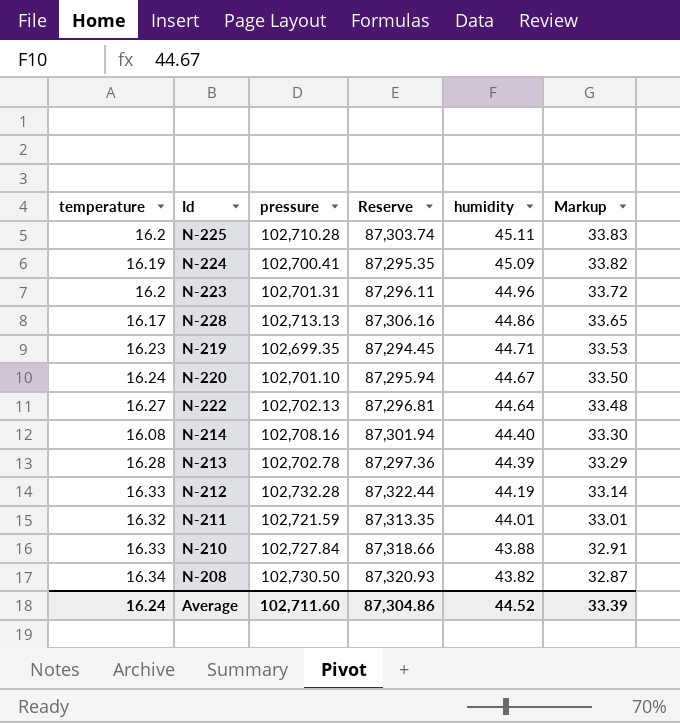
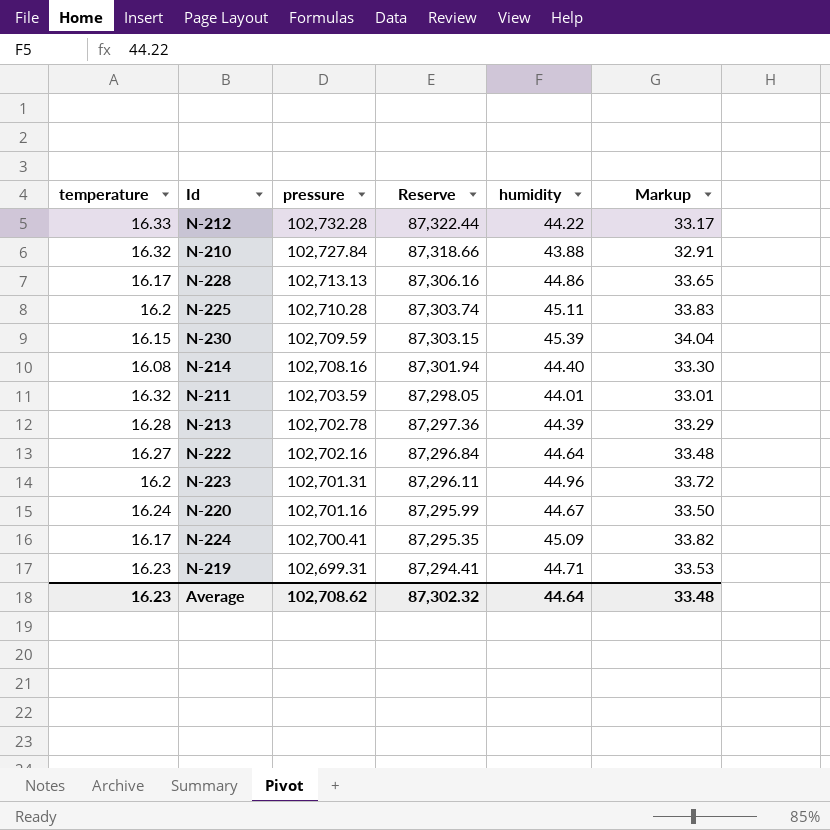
row order: humidity descending -> pressure descending
row N-208: 16.34 | 102,730.50 | 87,320.93 | 43.82 | 32.87 -> none
N-212 | humidity: 44.19 -> 44.22
N-212 | Markup: 33.14 -> 33.17
N-210 | temperature: 16.33 -> 16.32
row N-230: none -> 16.15 | 102,709.59 | 87,303.15 | 45.39 | 34.04
N-211 | pressure: 102,721.59 -> 102,703.59
N-211 | Reserve: 87,313.35 -> 87,298.05
N-222 | pressure: 102,702.13 -> 102,702.16
N-222 | Reserve: 87,296.81 -> 87,296.84
N-220 | pressure: 102,701.10 -> 102,701.16
N-220 | Reserve: 87,295.94 -> 87,295.99
N-224 | temperature: 16.19 -> 16.17
N-219 | pressure: 102,699.35 -> 102,699.31
N-219 | Reserve: 87,294.45 -> 87,294.41
Average | temperature: 16.24 -> 16.23
Average | pressure: 102,711.60 -> 102,708.62
Average | Reserve: 87,304.86 -> 87,302.32
Average | humidity: 44.52 -> 44.64
Average | Markup: 33.39 -> 33.48

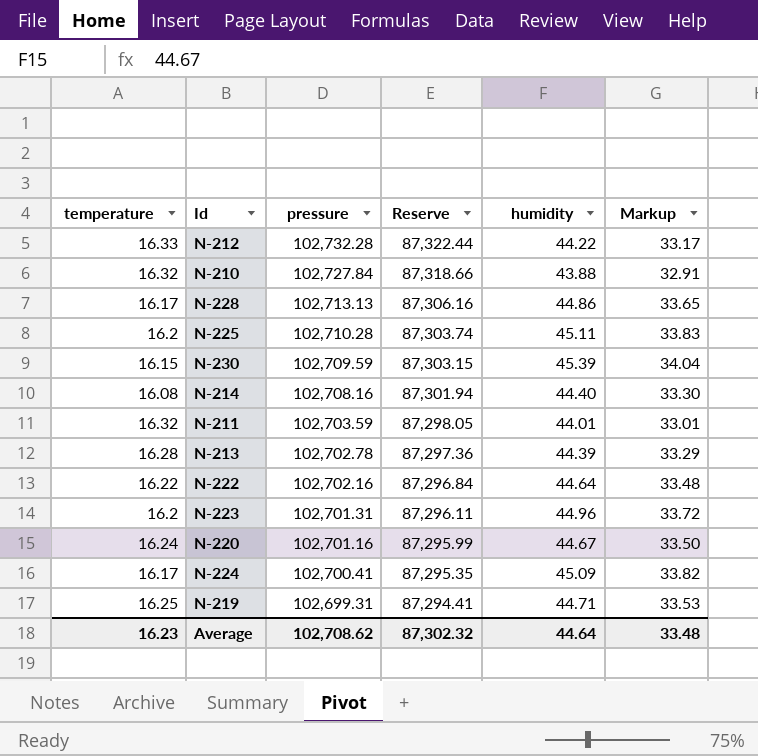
N-222 | temperature: 16.27 -> 16.22
N-219 | temperature: 16.23 -> 16.25

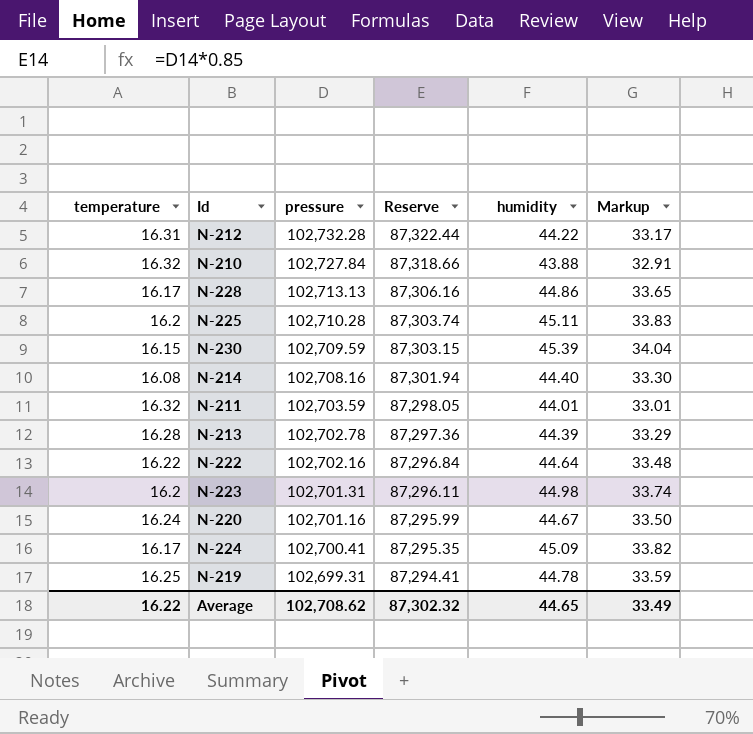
N-212 | temperature: 16.33 -> 16.31
N-223 | humidity: 44.96 -> 44.98
N-223 | Markup: 33.72 -> 33.74
N-219 | humidity: 44.71 -> 44.78
N-219 | Markup: 33.53 -> 33.59
Average | temperature: 16.23 -> 16.22
Average | humidity: 44.64 -> 44.65
Average | Markup: 33.48 -> 33.49

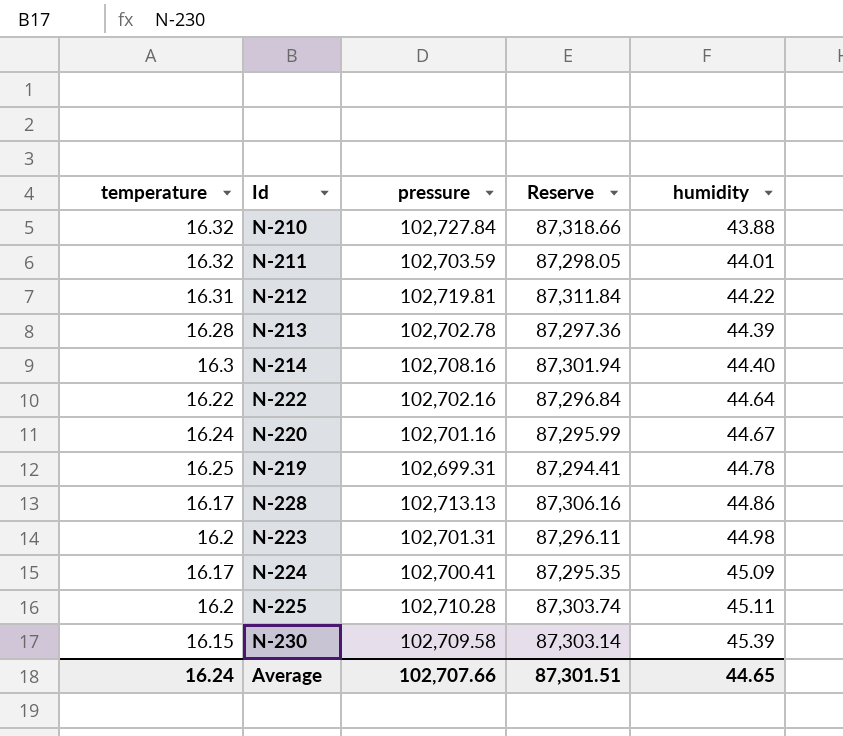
row order: pressure descending -> humidity ascending
column Markup | formula: [humidity] * 0.75 -> none
N-212 | pressure: 102,732.28 -> 102,719.81
N-212 | Reserve: 87,322.44 -> 87,311.84
N-214 | temperature: 16.08 -> 16.3
N-230 | pressure: 102,709.59 -> 102,709.58
N-230 | Reserve: 87,303.15 -> 87,303.14
Average | temperature: 16.22 -> 16.24
Average | pressure: 102,708.62 -> 102,707.66
Average | Reserve: 87,302.32 -> 87,301.51

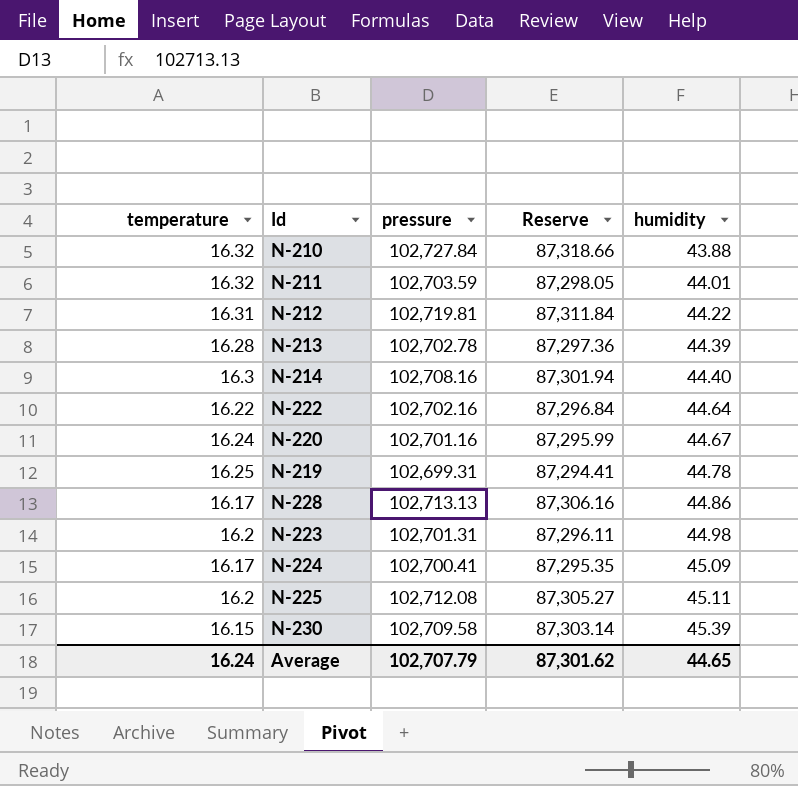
N-225 | pressure: 102,710.28 -> 102,712.08
N-225 | Reserve: 87,303.74 -> 87,305.27
Average | pressure: 102,707.66 -> 102,707.79
Average | Reserve: 87,301.51 -> 87,301.62

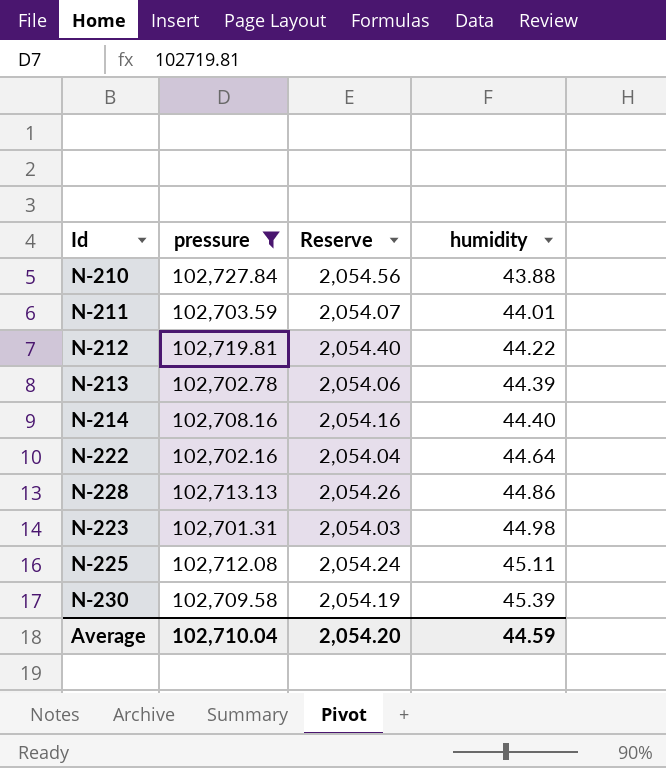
filter: none -> pressure >= 102,701.31
column temperature | position: 1 -> none
column Reserve | formula: [pressure] * 0.85 -> [pressure] * 0.02
Average | pressure: 102,707.79 -> 102,710.04
Average | Reserve: 87,301.62 -> 2,054.20
Average | humidity: 44.65 -> 44.59

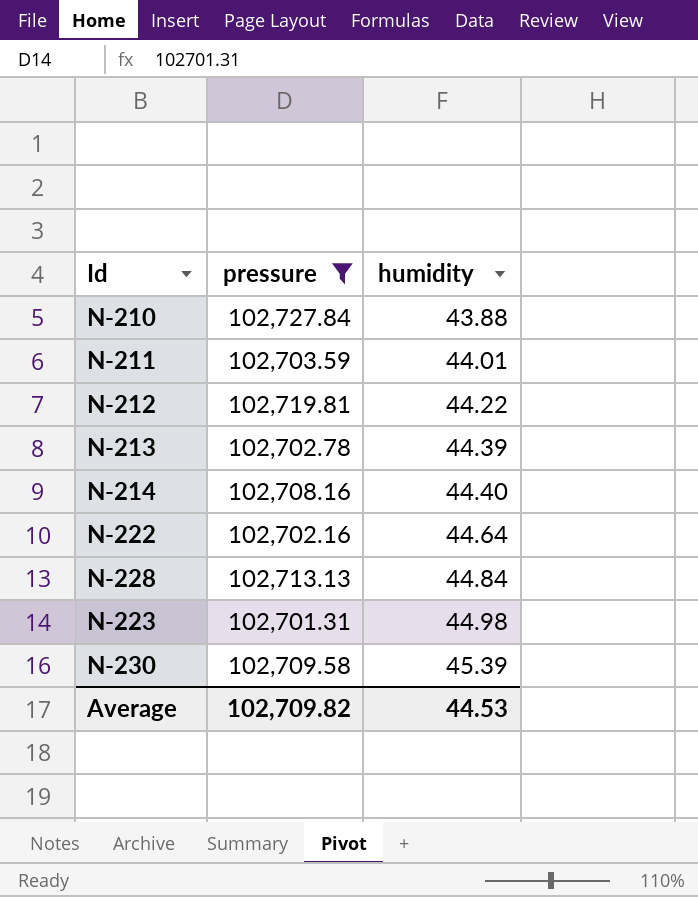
column Reserve | formula: [pressure] * 0.02 -> none
row N-225: 102,712.08 | 2,054.24 | 45.11 -> none
N-228 | humidity: 44.86 -> 44.84
Average | pressure: 102,710.04 -> 102,709.82
Average | humidity: 44.59 -> 44.53

